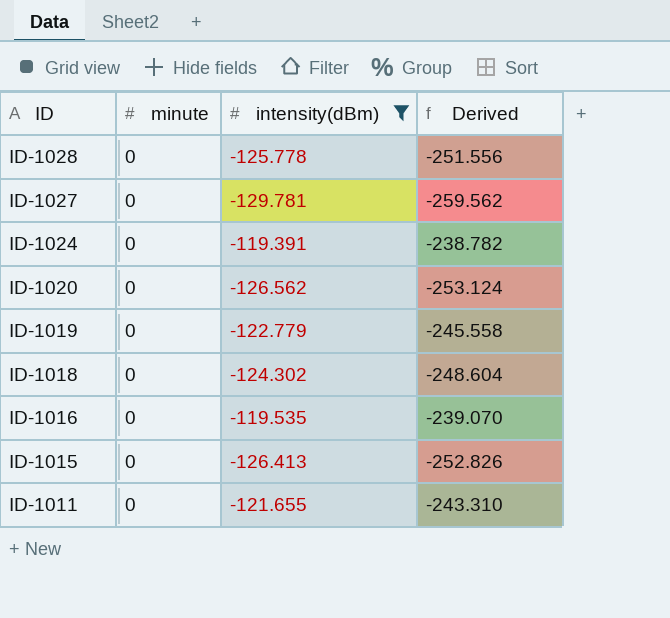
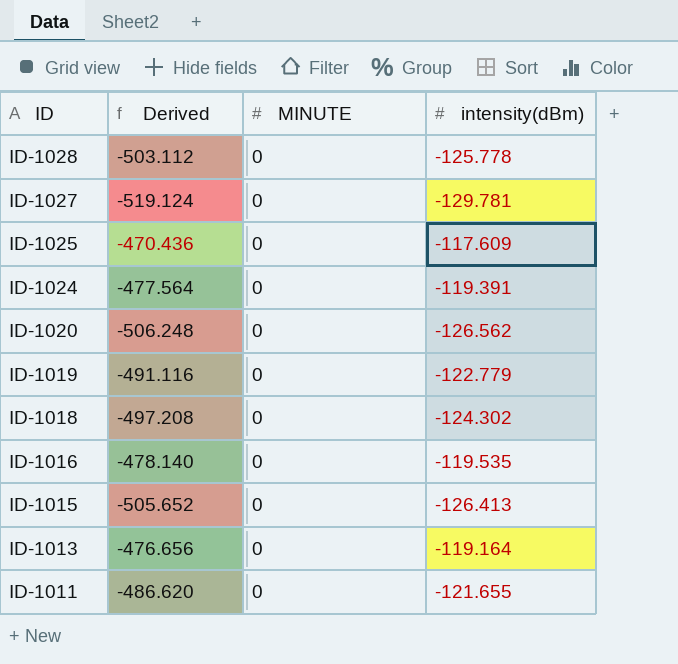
filter: intensity(dBm) <= -119.391 -> none
column Derived | formula: [intensity(dBm)] * 2 -> [intensity(dBm)] * 4
column Derived | position: 4 -> 2
column name: minute -> MINUTE

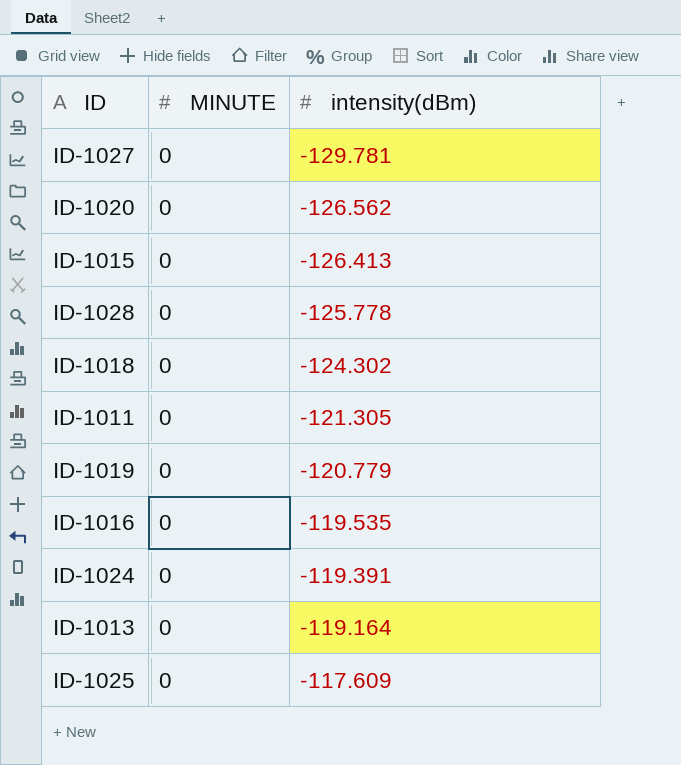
row order: ID descending -> intensity(dBm) ascending
column Derived | formula: [intensity(dBm)] * 4 -> none
ID-1011 | intensity(dBm): -121.655 -> -121.305
ID-1019 | intensity(dBm): -122.779 -> -120.779

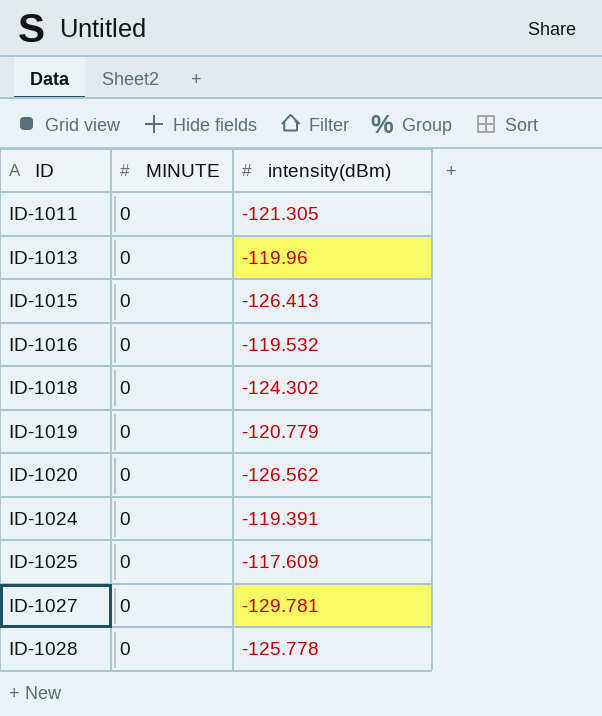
row order: intensity(dBm) ascending -> ID ascending
ID-1013 | intensity(dBm): -119.164 -> -119.96
ID-1016 | intensity(dBm): -119.535 -> -119.532

